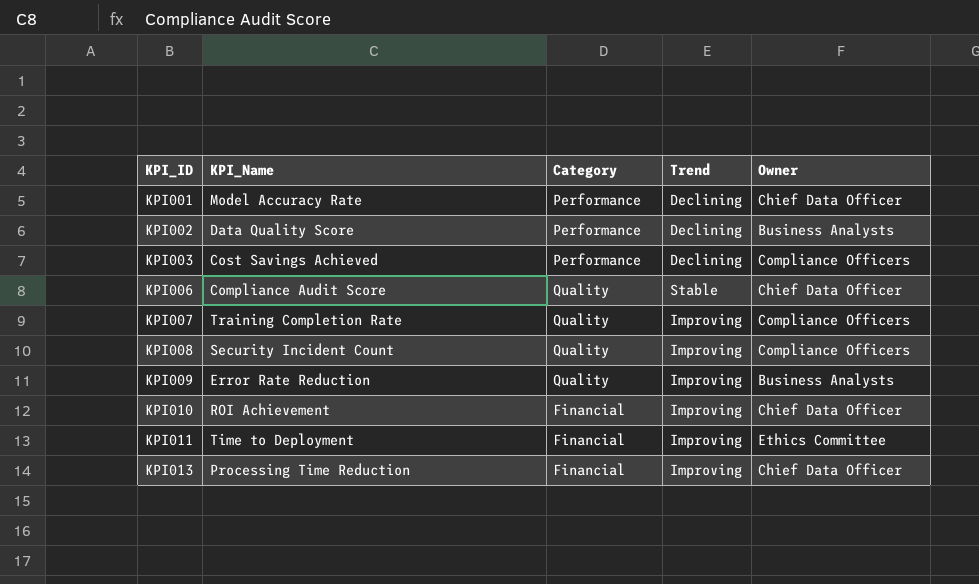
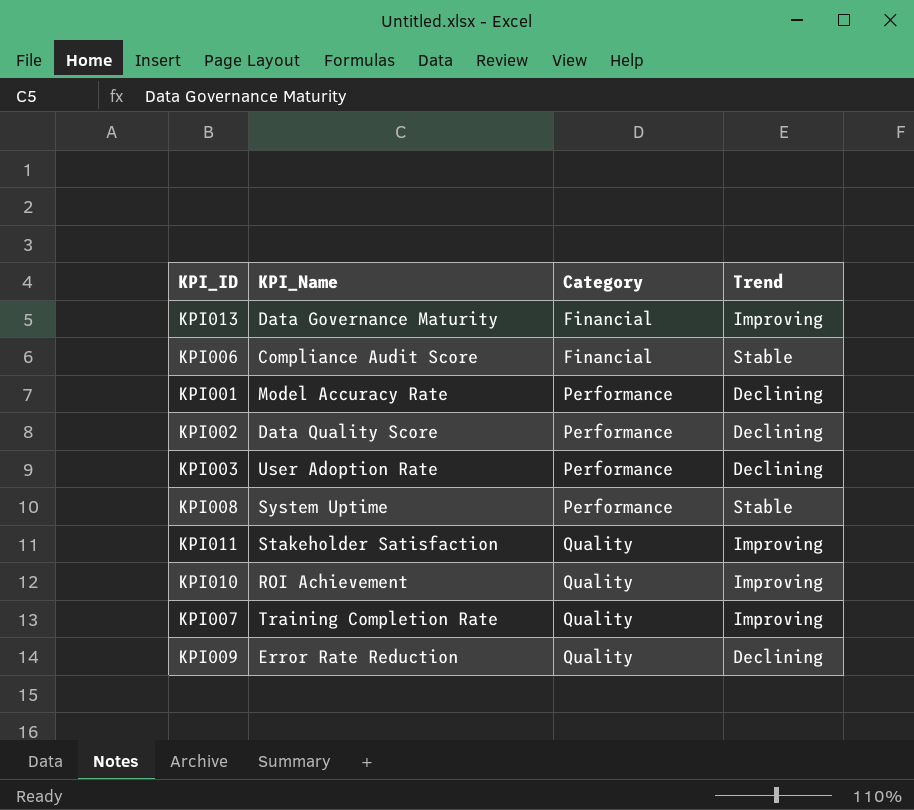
row order: KPI_ID ascending -> Category ascending
column Owner | position: 5 -> none
KPI013 | KPI_Name: Processing Time Reduction -> Data Governance Maturity
KPI006 | Category: Quality -> Financial
KPI003 | KPI_Name: Cost Savings Achieved -> User Adoption Rate
KPI008 | KPI_Name: Security Incident Count -> System Uptime
KPI008 | Category: Quality -> Performance
KPI008 | Trend: Improving -> Stable
KPI011 | KPI_Name: Time to Deployment -> Stakeholder Satisfaction
KPI011 | Category: Financial -> Quality
KPI010 | Category: Financial -> Quality
KPI009 | Trend: Improving -> Declining

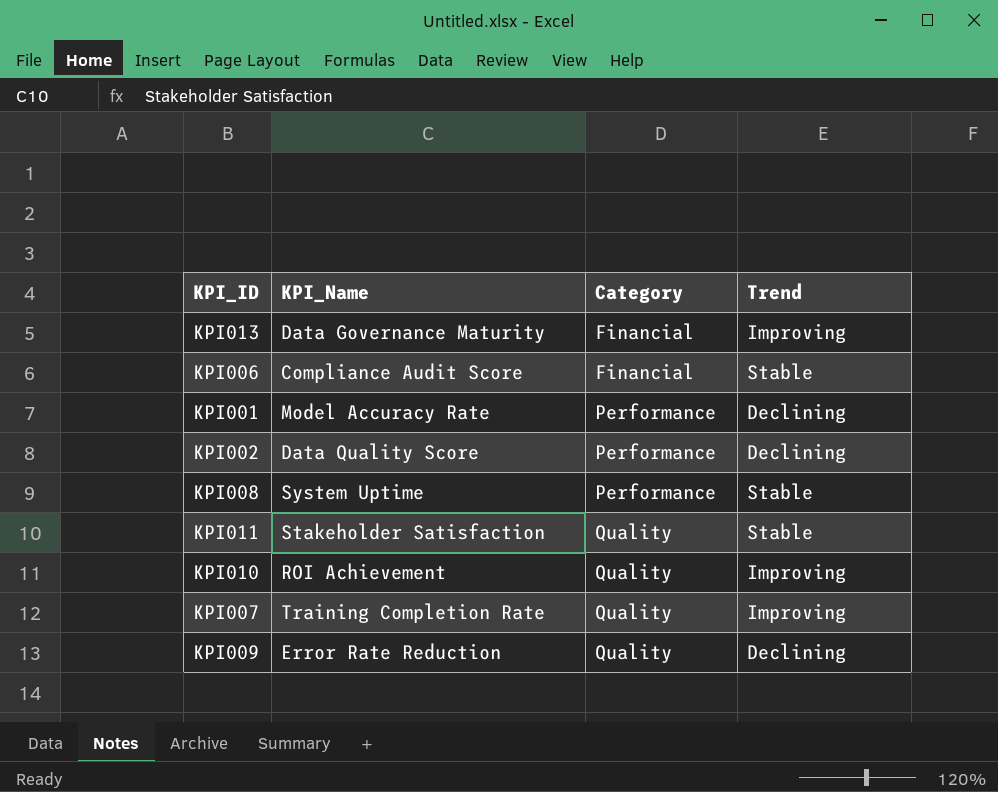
row KPI003: User Adoption Rate | Performance | Declining -> none
KPI011 | Trend: Improving -> Stable

